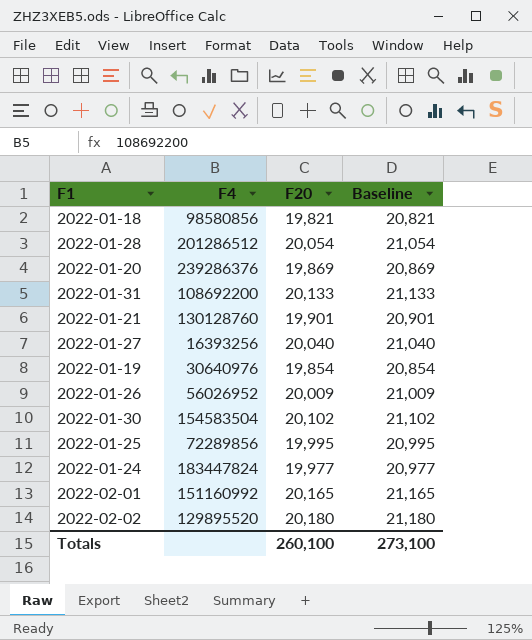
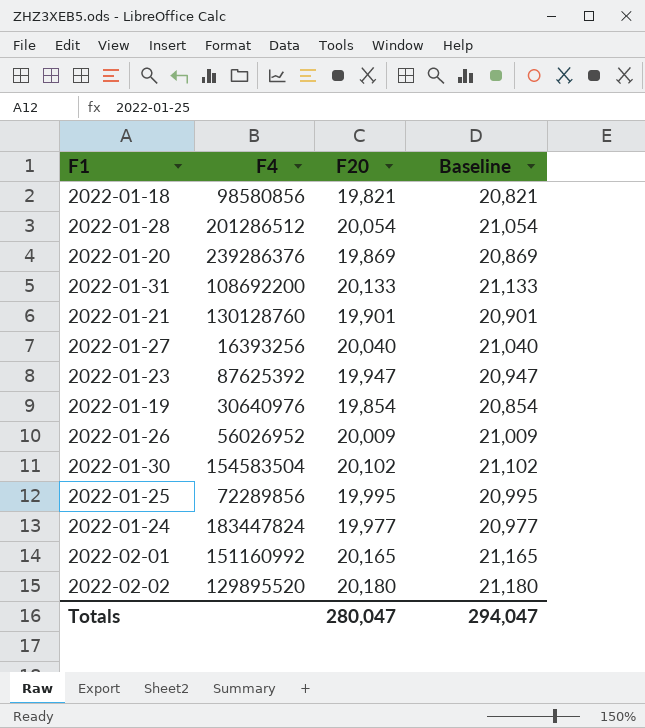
row 2022-01-23: none -> 87625392 | 19,947 | 20,947
Totals | F20: 260,100 -> 280,047
Totals | Baseline: 273,100 -> 294,047

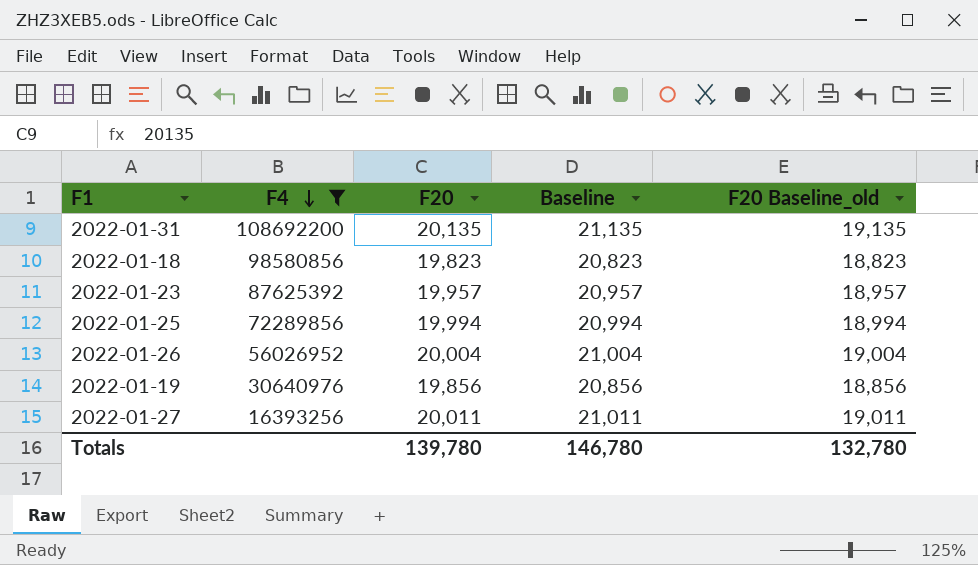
filter: none -> F4 <= 108692200
row order: none -> F4 descending
column F20 Baseline_old | formula: none -> [F20] - 1000
2022-01-31 | F20: 20,133 -> 20,135
2022-01-31 | Baseline: 21,133 -> 21,135
2022-01-18 | F20: 19,821 -> 19,823
2022-01-18 | Baseline: 20,821 -> 20,823
2022-01-23 | F20: 19,947 -> 19,957
2022-01-23 | Baseline: 20,947 -> 20,957
2022-01-25 | F20: 19,995 -> 19,994
2022-01-25 | Baseline: 20,995 -> 20,994
2022-01-26 | F20: 20,009 -> 20,004
2022-01-26 | Baseline: 21,009 -> 21,004
2022-01-19 | F20: 19,854 -> 19,856
2022-01-19 | Baseline: 20,854 -> 20,856
2022-01-27 | F20: 20,040 -> 20,011
2022-01-27 | Baseline: 21,040 -> 21,011
Totals | F20: 280,047 -> 139,780
Totals | Baseline: 294,047 -> 146,780

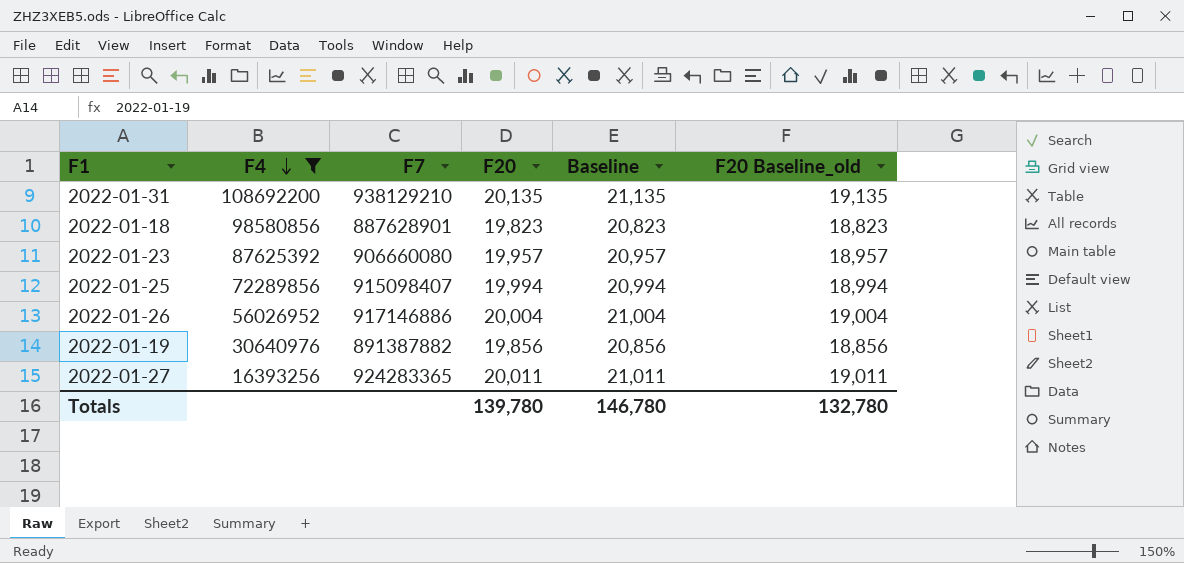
column F7 | position: none -> 3

